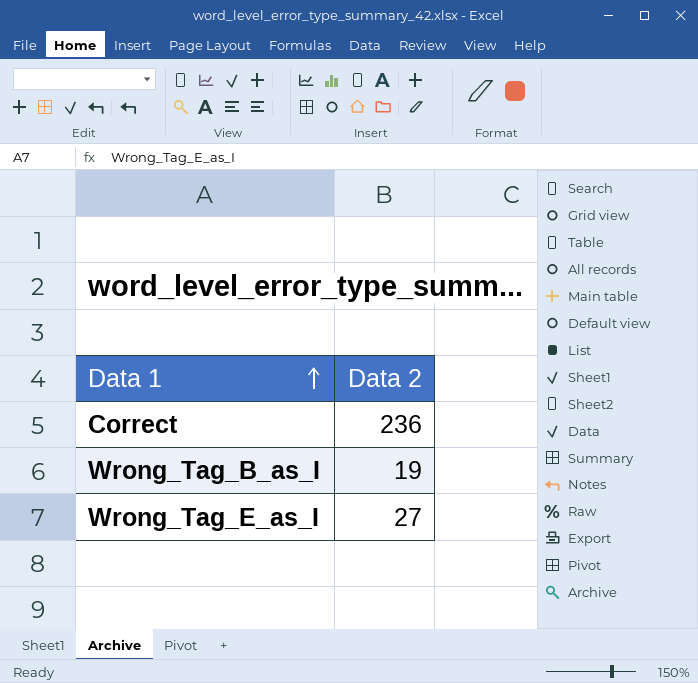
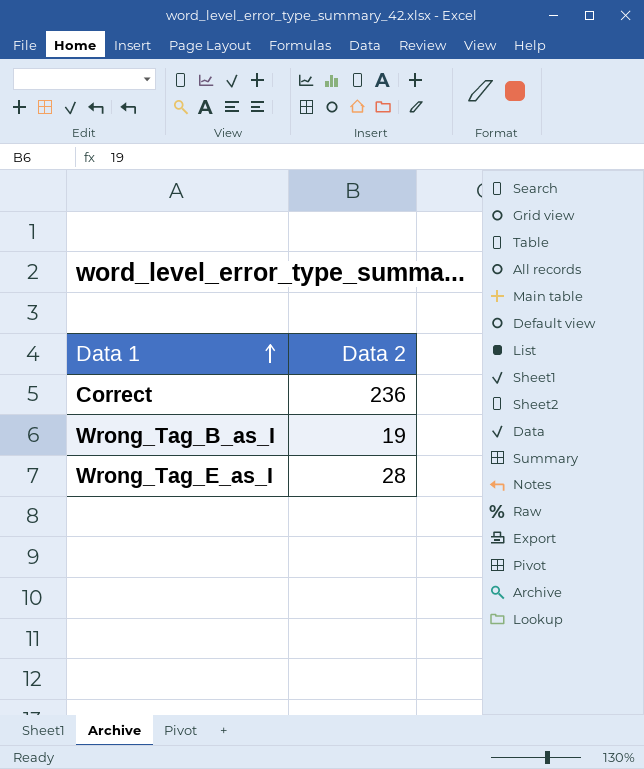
Wrong_Tag_E_as_I | Data 2: 27 -> 28

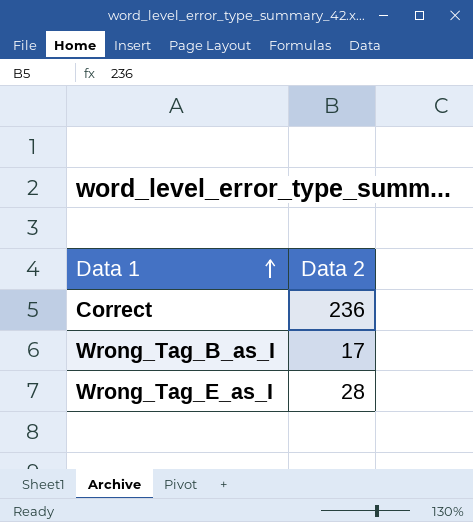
Wrong_Tag_B_as_I | Data 2: 19 -> 17

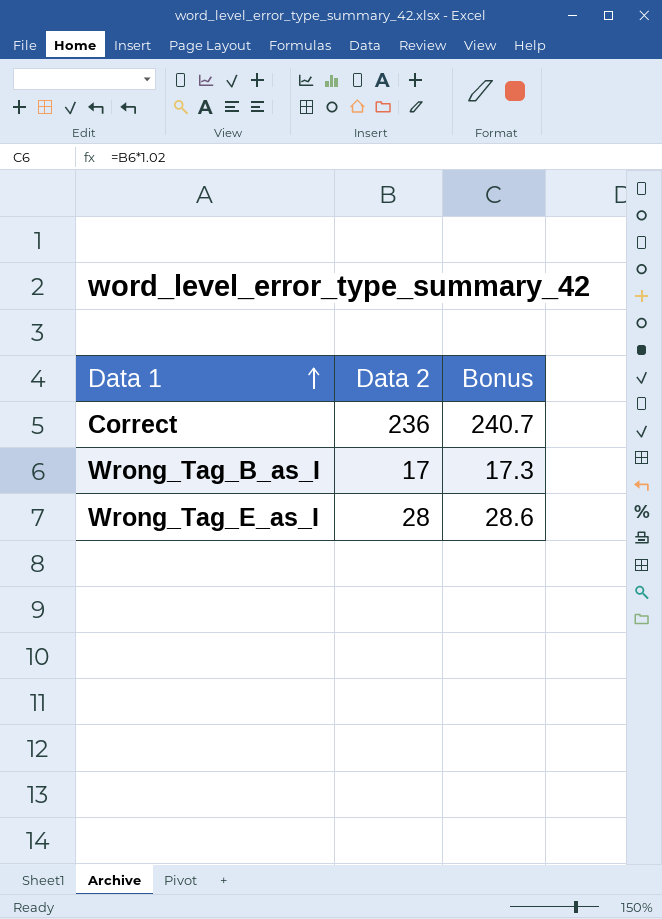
column Bonus | formula: none -> [Data 2] * 1.02

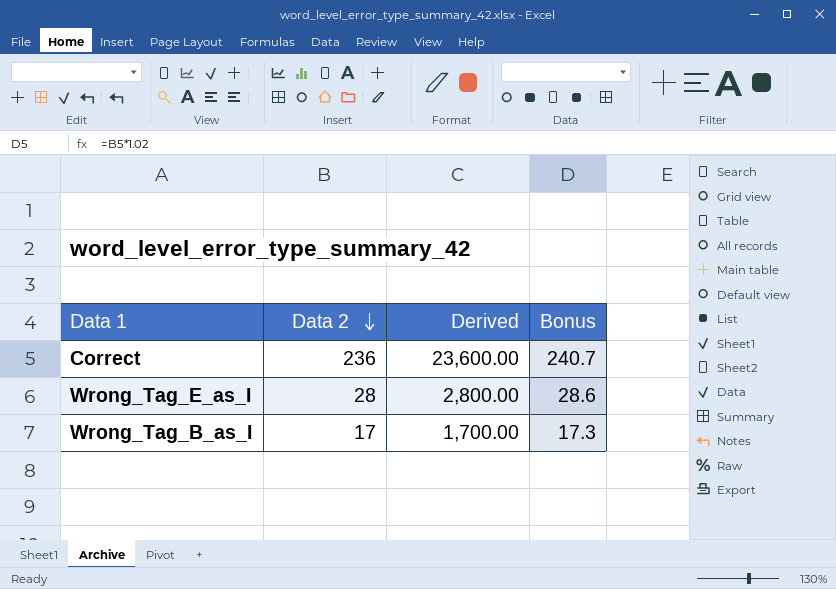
row order: Data 1 ascending -> Data 2 descending
column Derived | formula: none -> [Data 2] * 100

